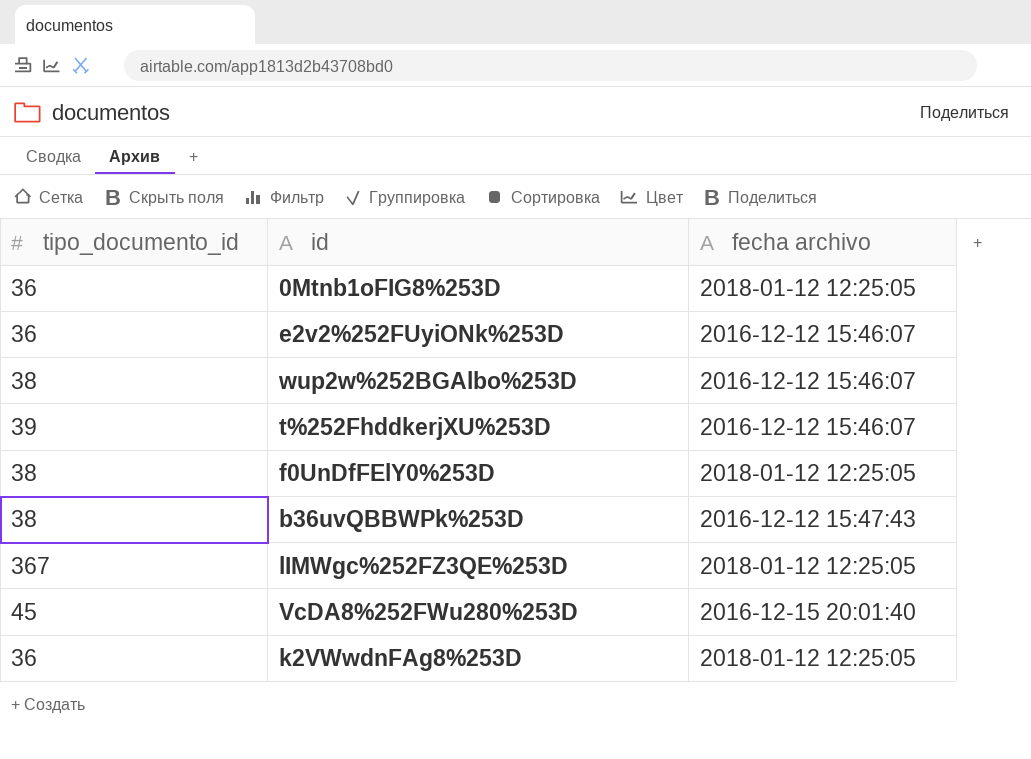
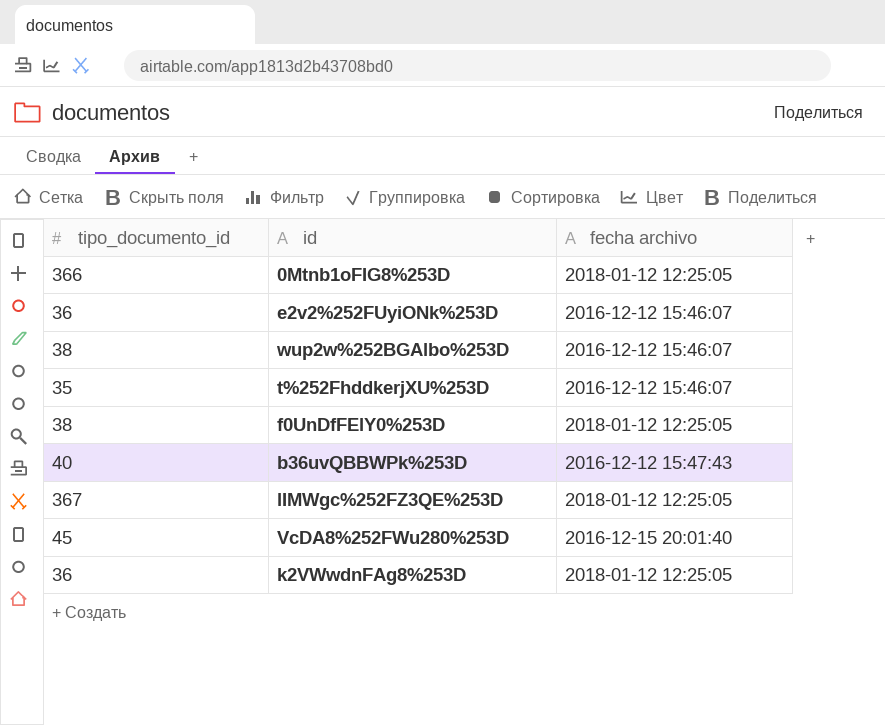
0Mtnb1oFIG8%253D | tipo_documento_id: 36 -> 366
t%252FhddkerjXU%253D | tipo_documento_id: 39 -> 35
b36uvQBBWPk%253D | tipo_documento_id: 38 -> 40

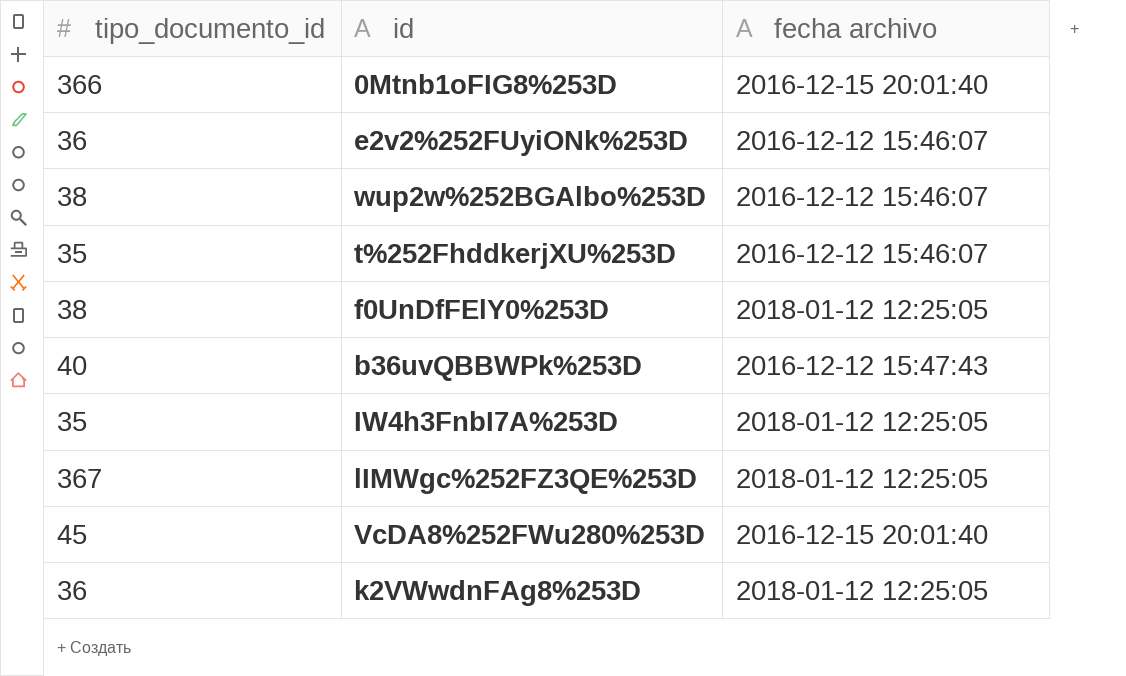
0Mtnb1oFIG8%253D | fecha archivo: 2018-01-12 12:25:05 -> 2016-12-15 20:01:40
row IW4h3FnbI7A%253D: none -> 35 | 2018-01-12 12:25:05

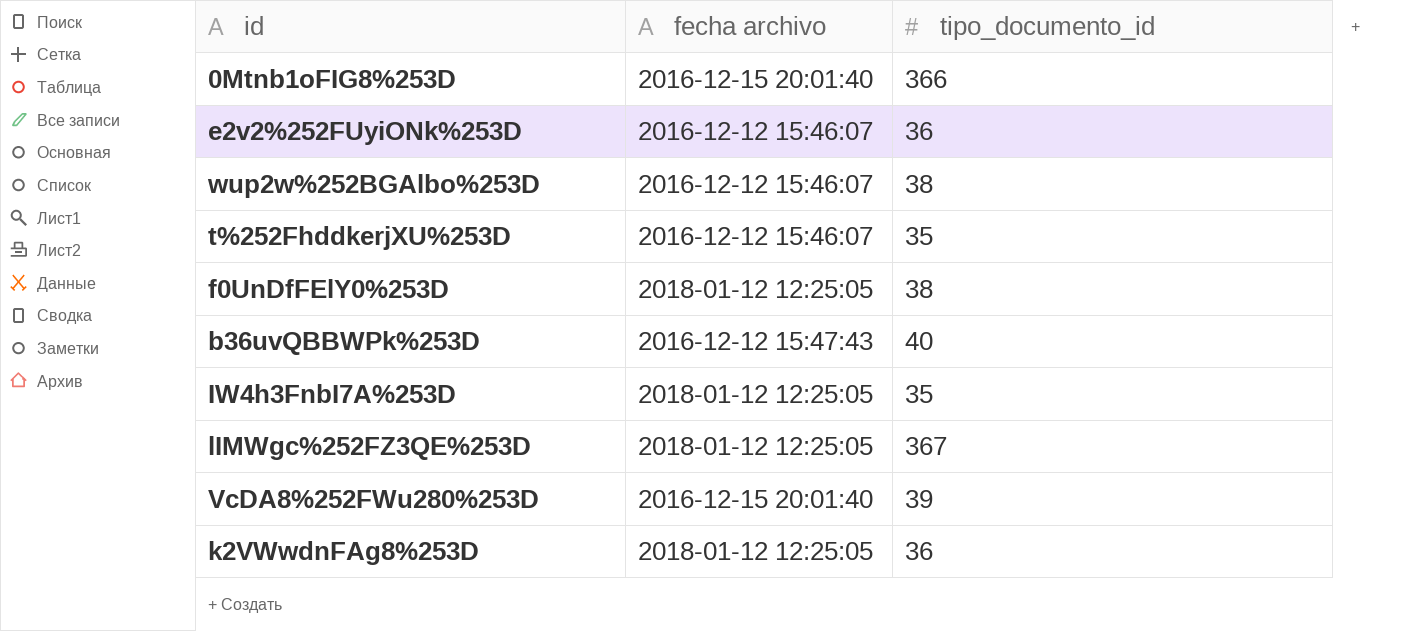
column tipo_documento_id | position: 1 -> 3
VcDA8%252FWu280%253D | tipo_documento_id: 45 -> 39

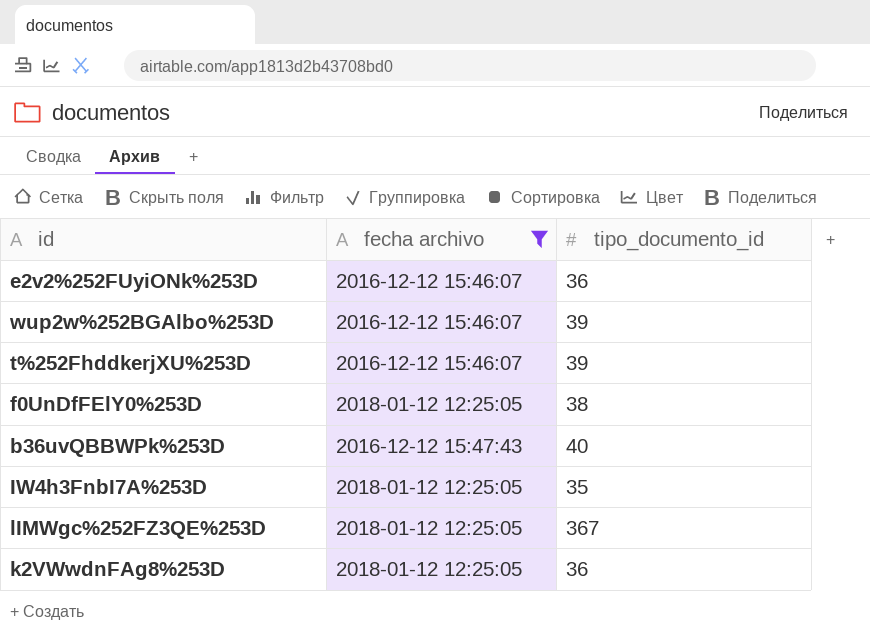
filter: none -> fecha archivo != 2016-12-15 20:01:40
wup2w%252BGAlbo%253D | tipo_documento_id: 38 -> 39
t%252FhddkerjXU%253D | tipo_documento_id: 35 -> 39

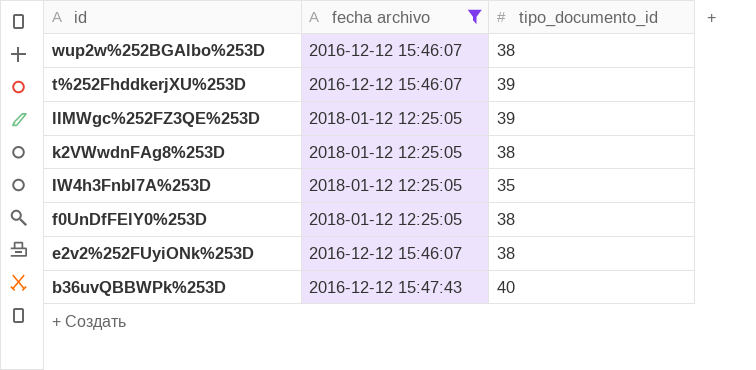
row order: none -> id descending
wup2w%252BGAlbo%253D | tipo_documento_id: 39 -> 38
lIMWgc%252FZ3QE%253D | tipo_documento_id: 367 -> 39
k2VWwdnFAg8%253D | tipo_documento_id: 36 -> 38
e2v2%252FUyiONk%253D | tipo_documento_id: 36 -> 38

